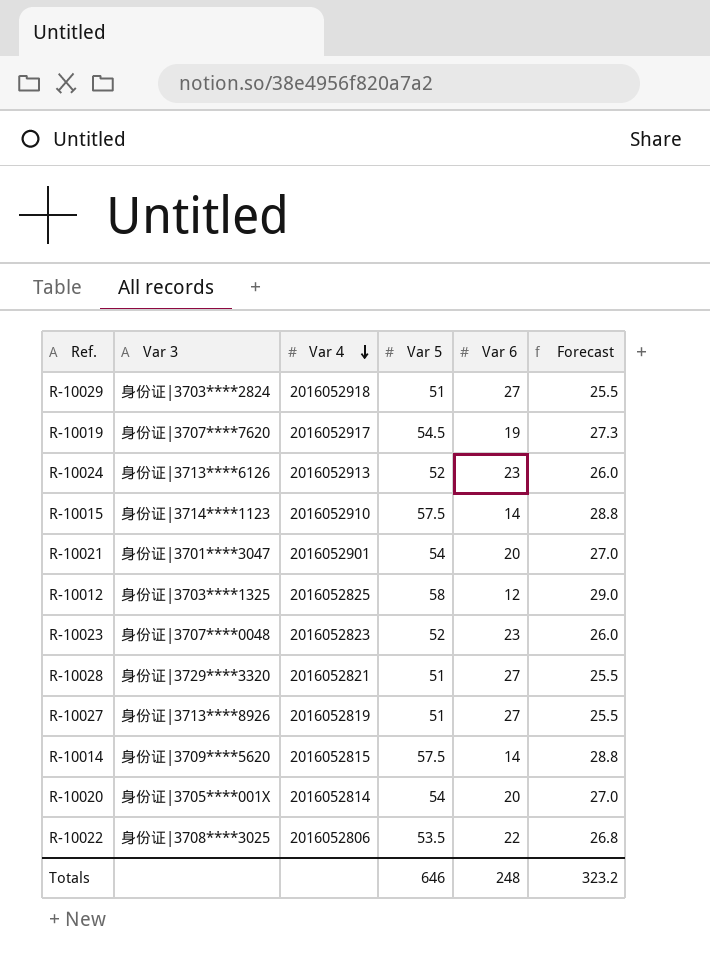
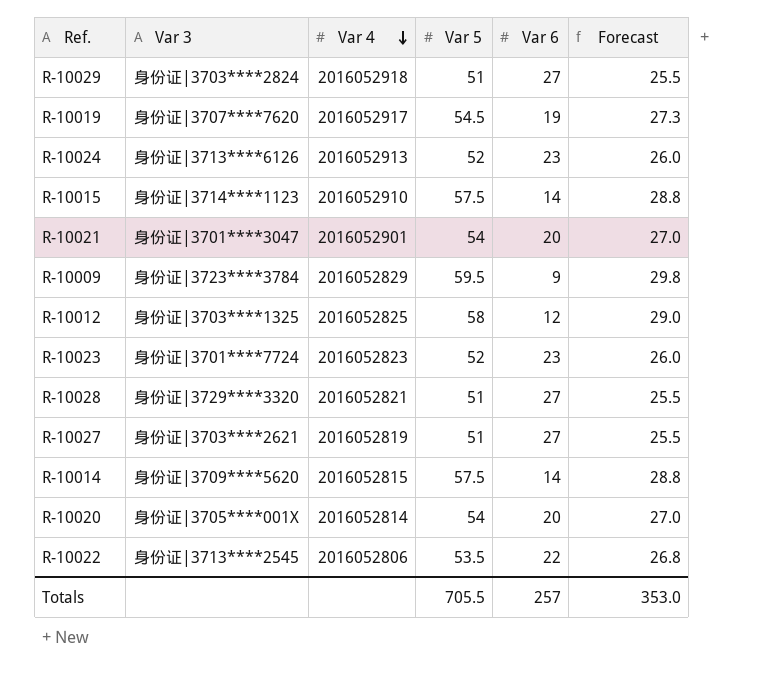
row R-10009: none -> 身份证|3723****3784 | 2016052829 | 59.5 | 9 | 29.8
R-10023 | Var 3: 身份证|3707****0048 -> 身份证|3701****7724
R-10027 | Var 3: 身份证|3713****8926 -> 身份证|3703****2621
R-10022 | Var 3: 身份证|3708****3025 -> 身份证|3713****2545
Totals | Var 5: 646 -> 705.5
Totals | Var 6: 248 -> 257
Totals | Forecast: 323.2 -> 353.0

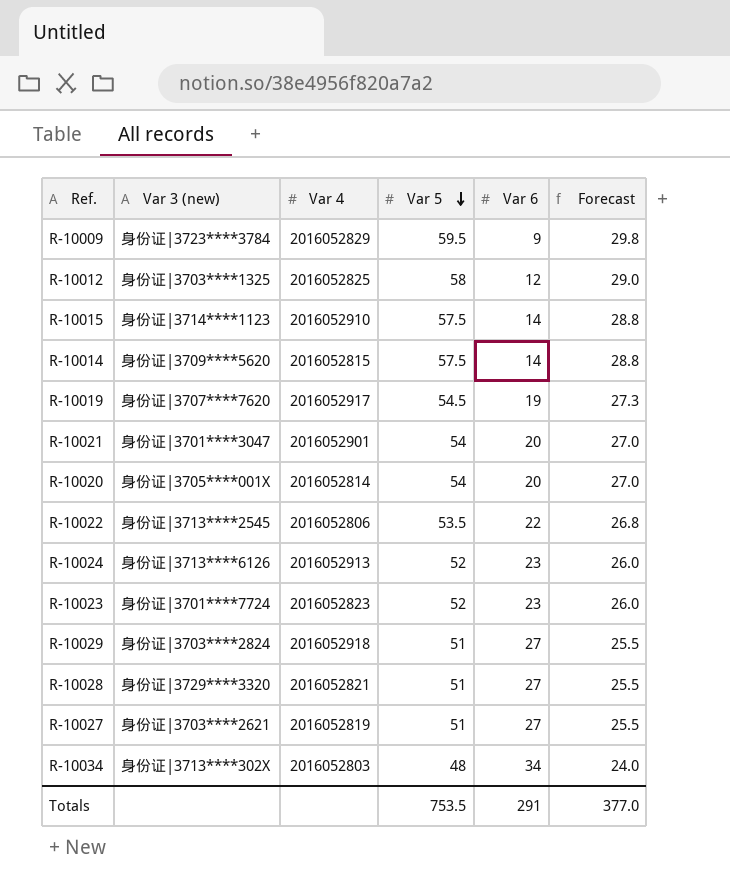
row order: Var 4 descending -> Var 5 descending
column name: Var 3 -> Var 3 (new)
row R-10034: none -> 身份证|3713****302X | 2016052803 | 48 | 34 | 24.0
Totals | Var 5: 705.5 -> 753.5
Totals | Var 6: 257 -> 291
Totals | Forecast: 353.0 -> 377.0

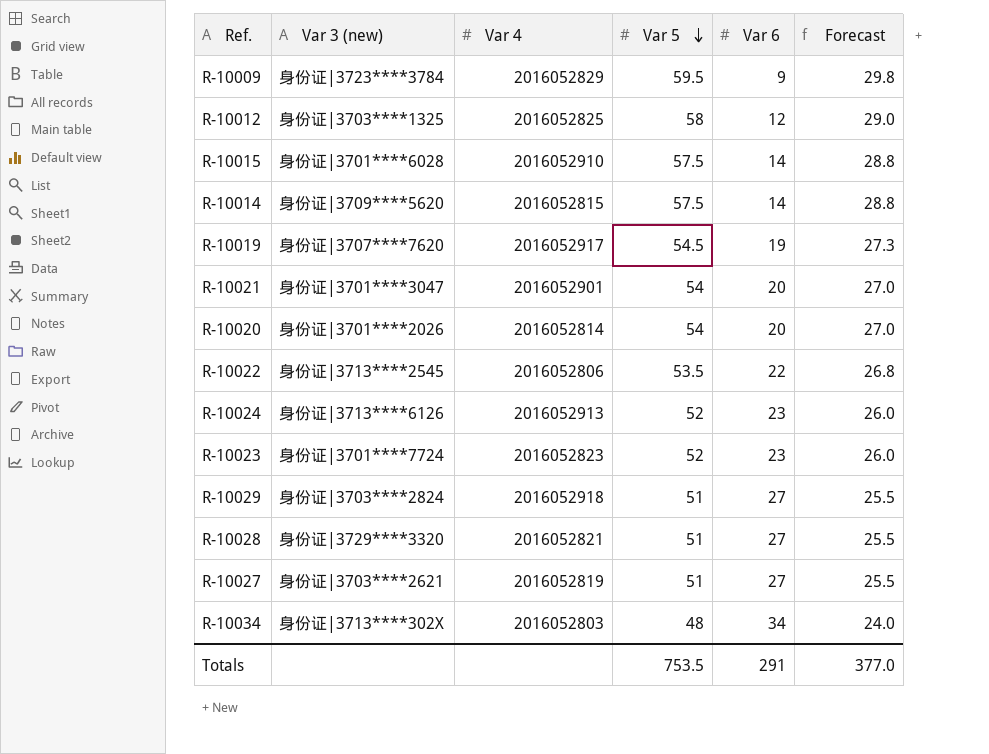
R-10015 | Var 3 (new): 身份证|3714****1123 -> 身份证|3701****6028
R-10020 | Var 3 (new): 身份证|3705****001X -> 身份证|3701****2026

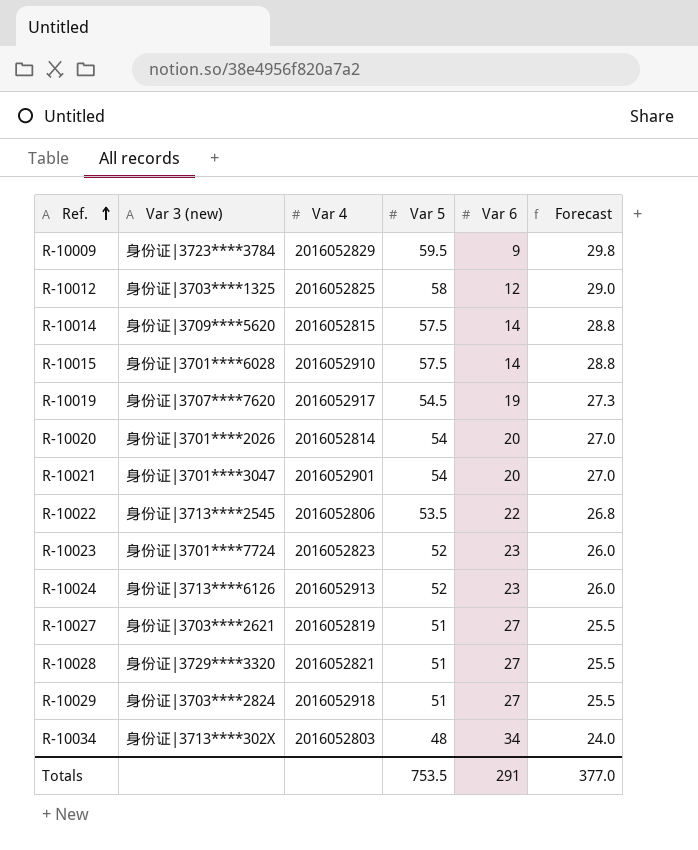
row order: Var 5 descending -> Ref. ascending

